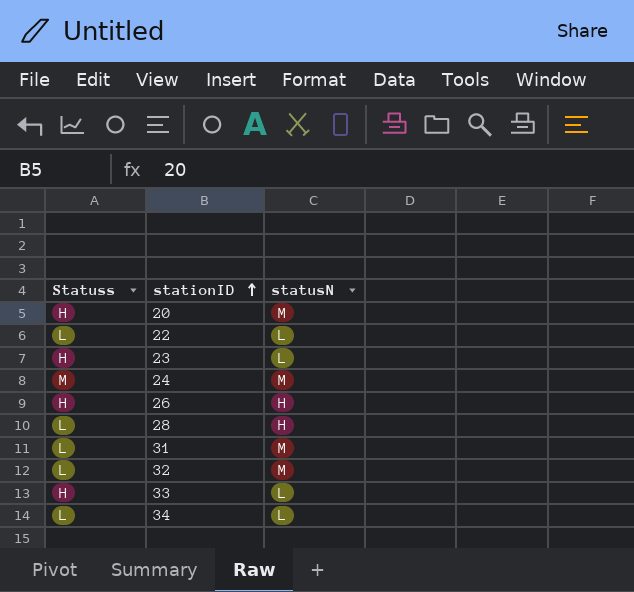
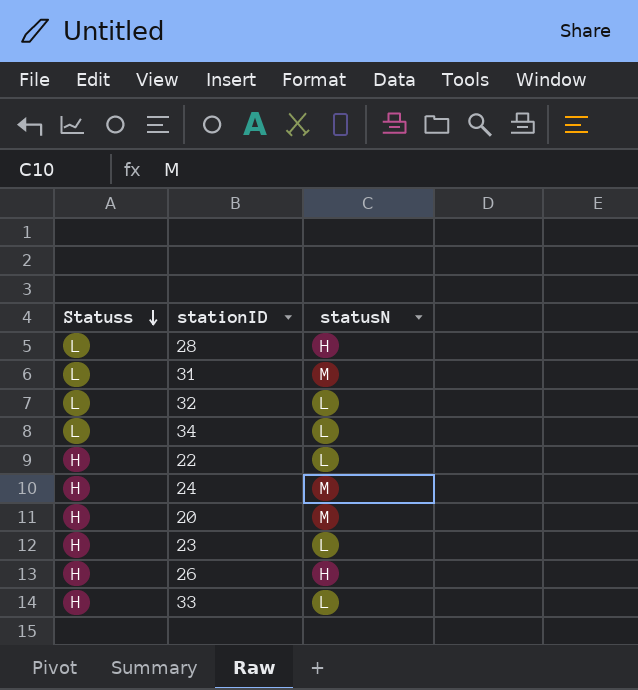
row order: stationID ascending -> Statuss descending
32 | statusN: M -> L
22 | Statuss: L -> H
24 | Statuss: M -> H

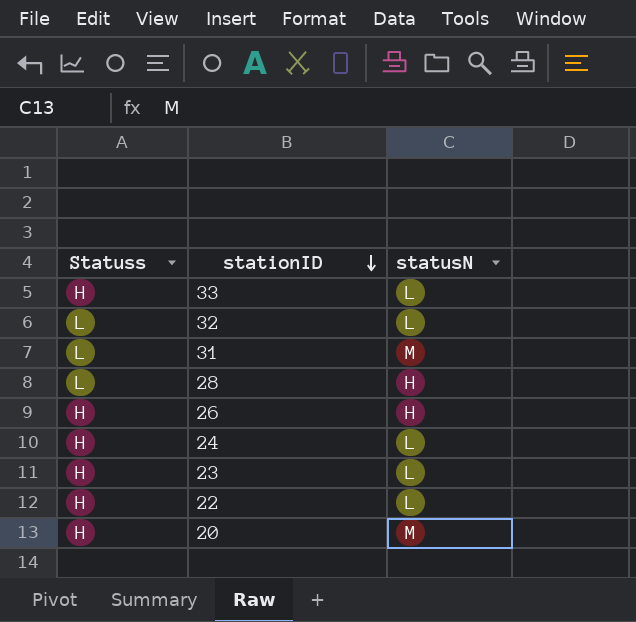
row order: Statuss descending -> stationID descending
row 34: L | L -> none
24 | statusN: M -> L

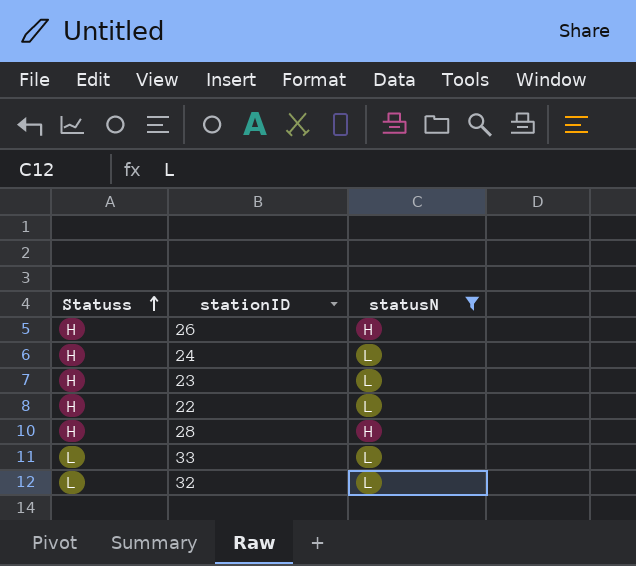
filter: none -> statusN != M
row order: stationID descending -> Statuss ascending
28 | Statuss: L -> H
33 | Statuss: H -> L

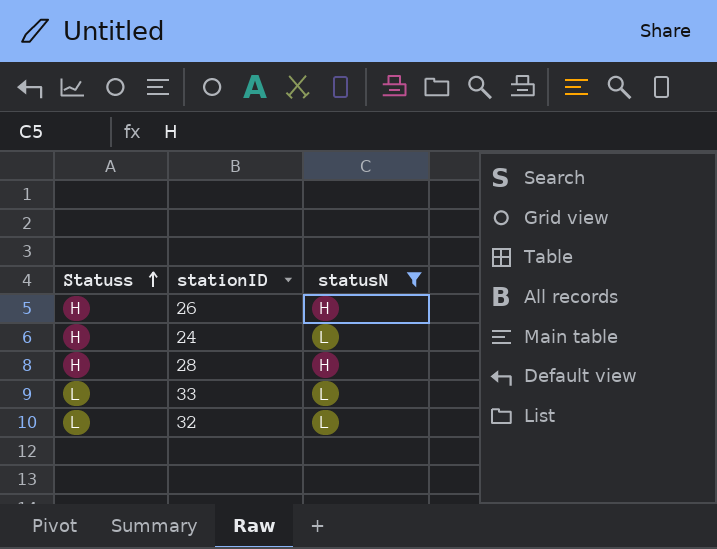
row 23: H | L -> none
row 22: H | L -> none

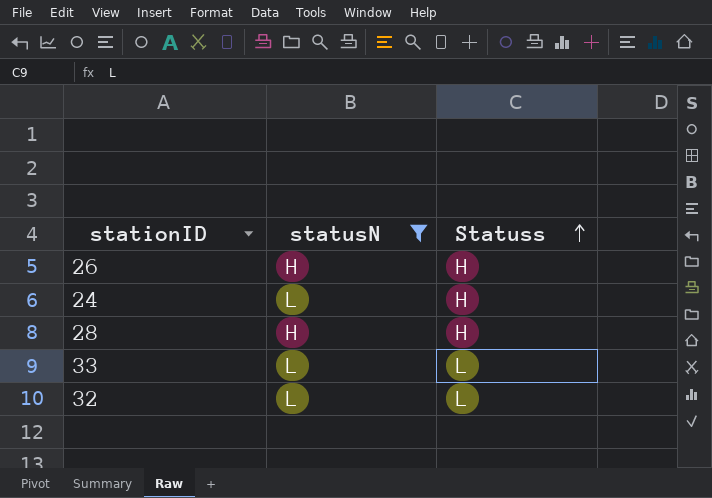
column Statuss | position: 1 -> 3

